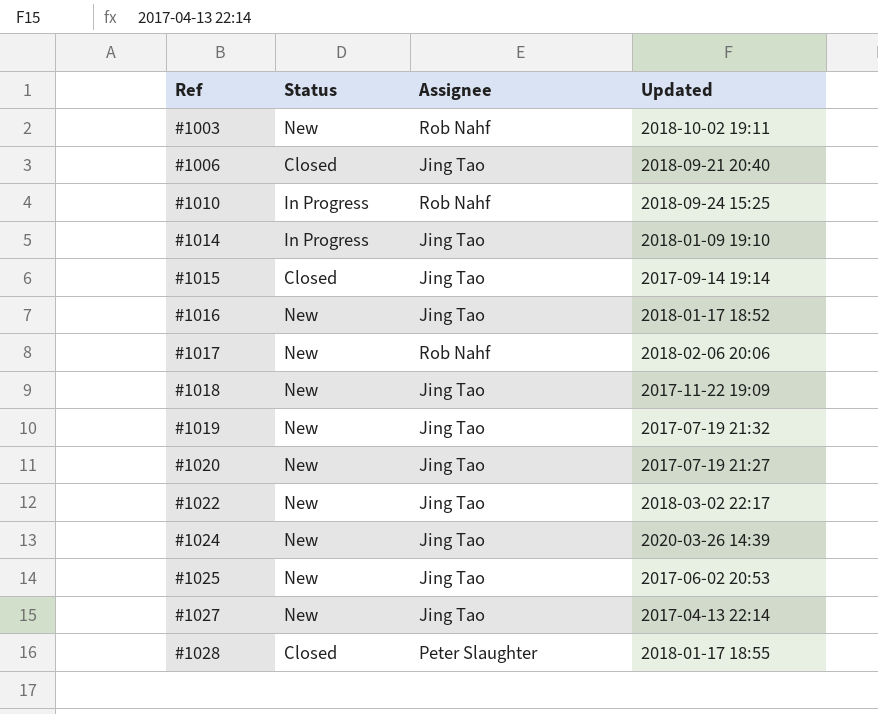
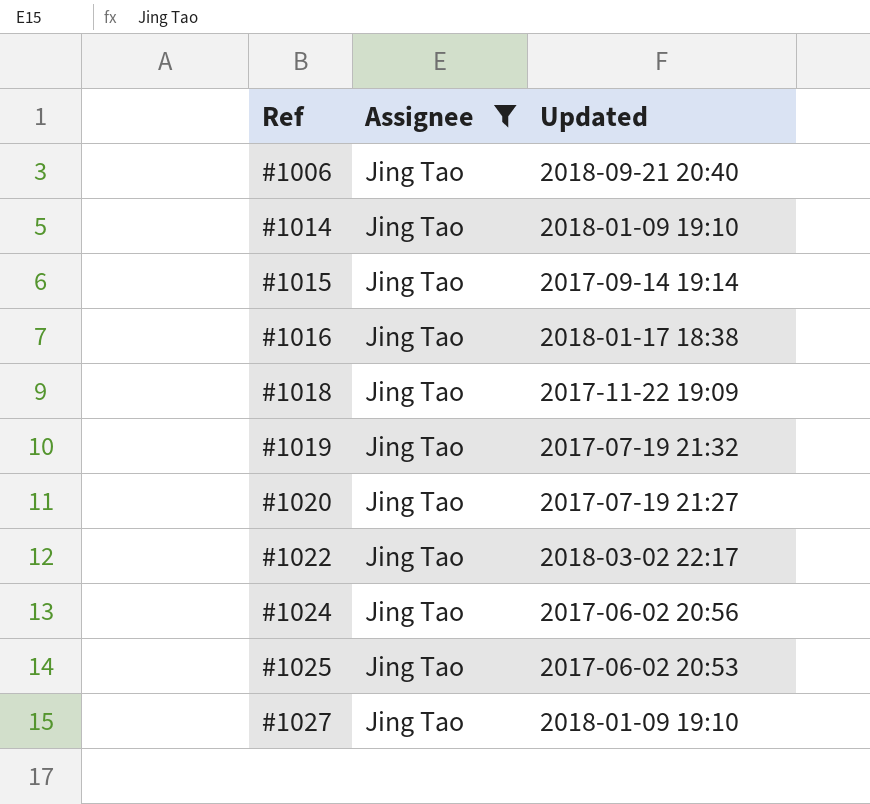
filter: none -> Assignee = Jing Tao
column Status | position: 2 -> none
#1016 | Updated: 2018-01-17 18:52 -> 2018-01-17 18:38
#1024 | Updated: 2020-03-26 14:39 -> 2017-06-02 20:56
#1027 | Updated: 2017-04-13 22:14 -> 2018-01-09 19:10

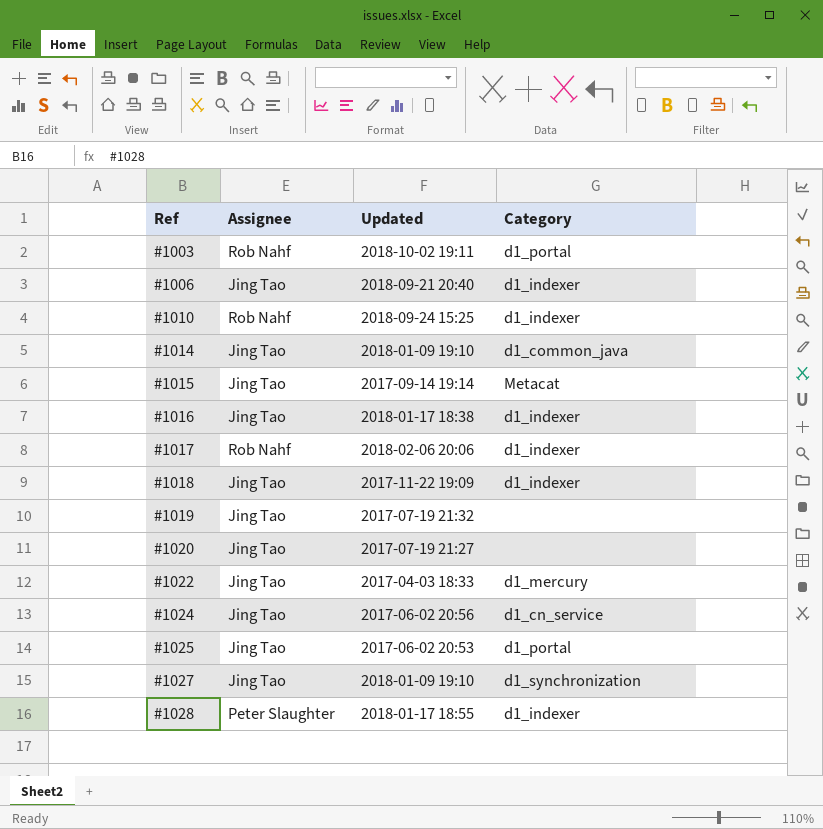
filter: Assignee = Jing Tao -> none
column Category | position: none -> 4
#1022 | Updated: 2018-03-02 22:17 -> 2017-04-03 18:33

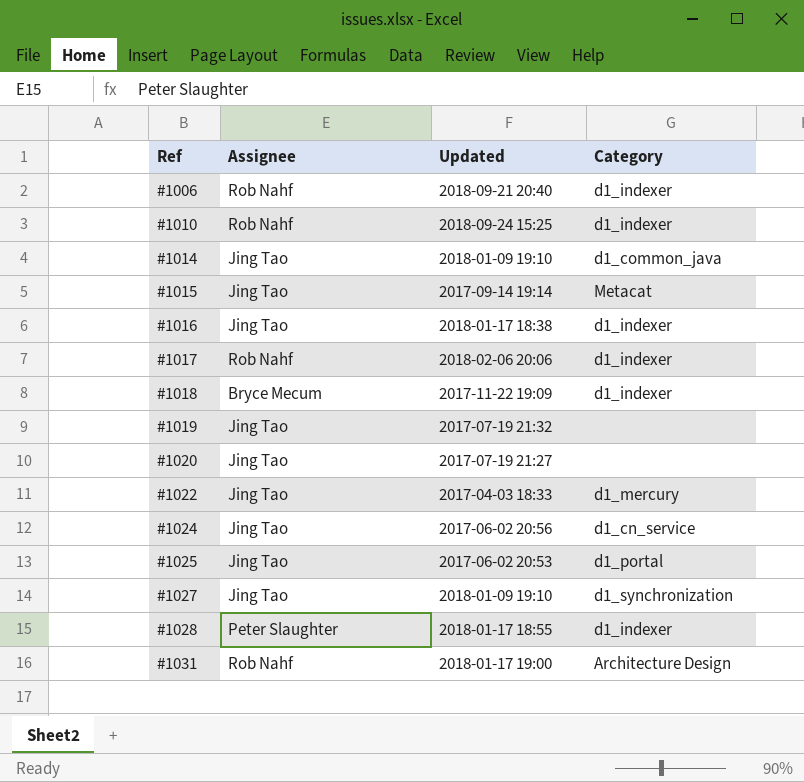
row #1003: Rob Nahf | 2018-10-02 19:11 | d1_portal -> none
#1006 | Assignee: Jing Tao -> Rob Nahf
#1018 | Assignee: Jing Tao -> Bryce Mecum
row #1031: none -> Rob Nahf | 2018-01-17 19:00 | Architecture Design

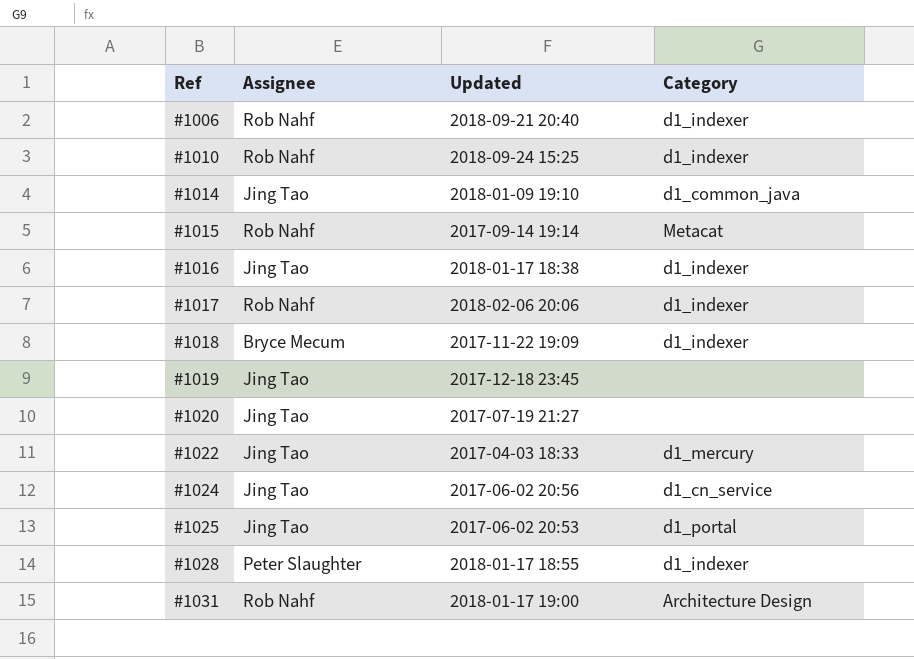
row #1027: Jing Tao | 2018-01-09 19:10 | d1_synchronization -> none
#1015 | Assignee: Jing Tao -> Rob Nahf
#1019 | Updated: 2017-07-19 21:32 -> 2017-12-18 23:45

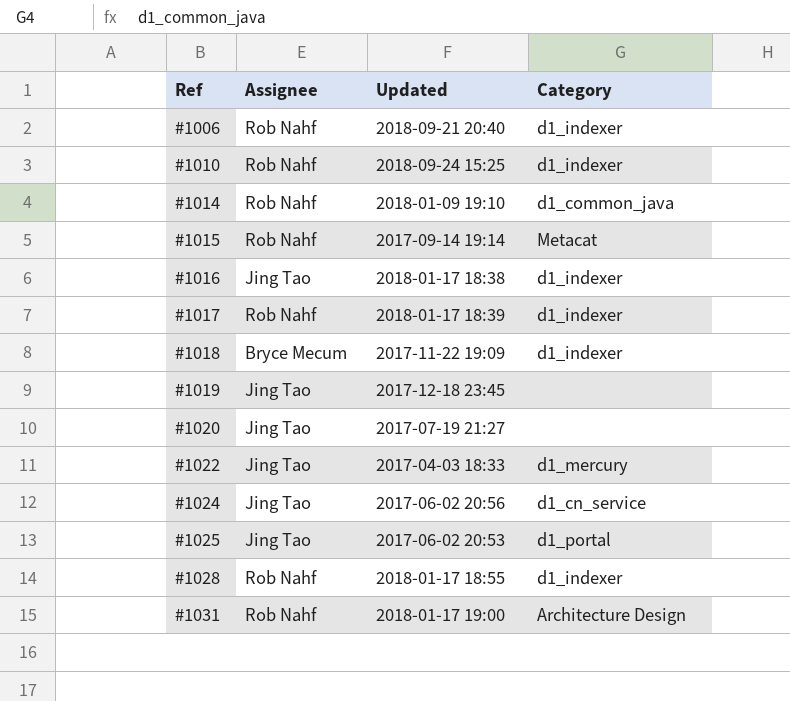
#1014 | Assignee: Jing Tao -> Rob Nahf
#1017 | Updated: 2018-02-06 20:06 -> 2018-01-17 18:39
#1028 | Assignee: Peter Slaughter -> Rob Nahf

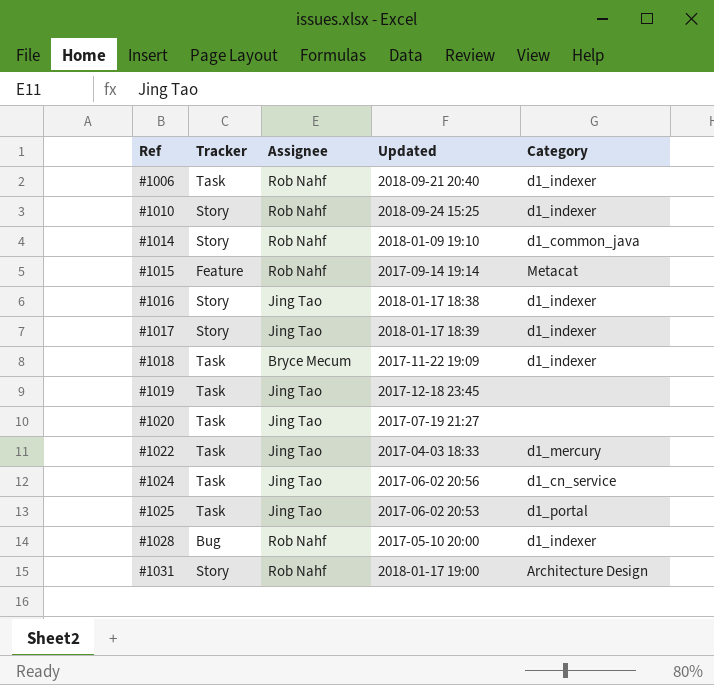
column Tracker | position: none -> 2
#1017 | Assignee: Rob Nahf -> Jing Tao
#1028 | Updated: 2018-01-17 18:55 -> 2017-05-10 20:00

